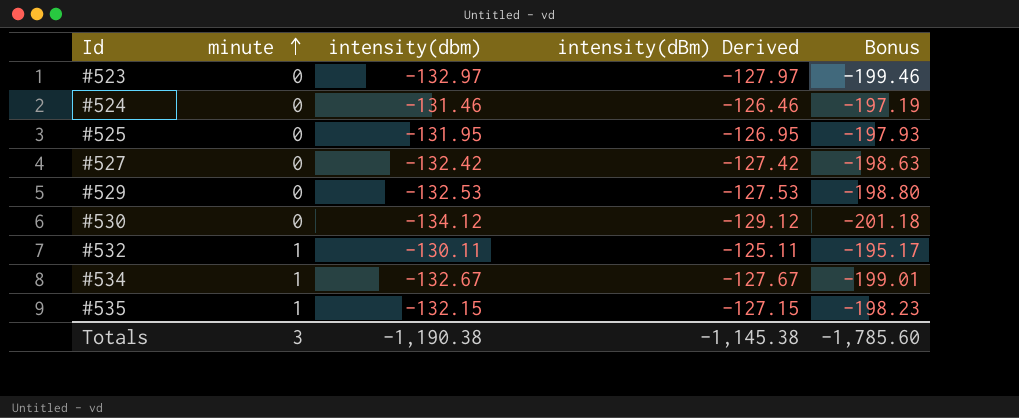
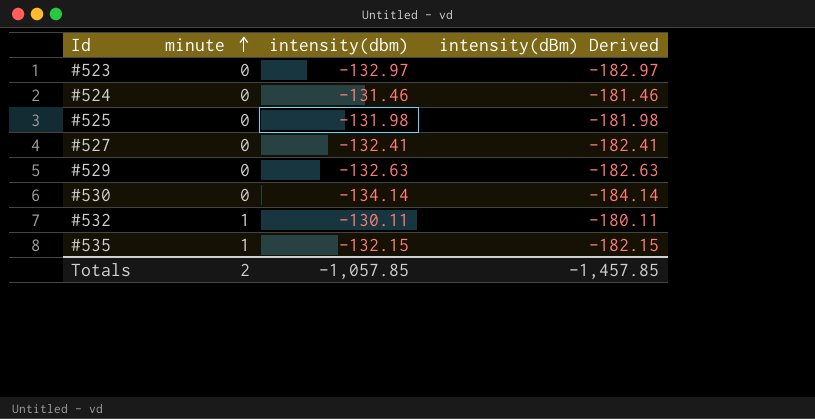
column Bonus | formula: [intensity(dbm)] * 1.5 -> none
column intensity(dBm) Derived | formula: [intensity(dbm)] + 5 -> [intensity(dbm)] - 50
row #534: 1 | -132.67 | -127.67 | -199.01 -> none
#525 | intensity(dbm): -131.95 -> -131.98
#527 | intensity(dbm): -132.42 -> -132.41
#529 | intensity(dbm): -132.53 -> -132.63
#530 | intensity(dbm): -134.12 -> -134.14
Totals | minute: 3 -> 2
Totals | intensity(dbm): -1,190.38 -> -1,057.85
Totals | intensity(dBm) Derived: -1,145.38 -> -1,457.85

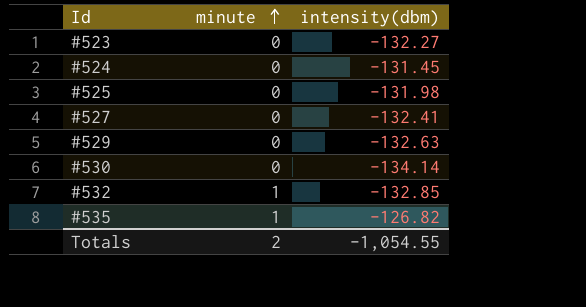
column intensity(dBm) Derived | formula: [intensity(dbm)] - 50 -> none
#523 | intensity(dbm): -132.97 -> -132.27
#524 | intensity(dbm): -131.46 -> -131.45
#532 | intensity(dbm): -130.11 -> -132.85
#535 | intensity(dbm): -132.15 -> -126.82
Totals | intensity(dbm): -1,057.85 -> -1,054.55

